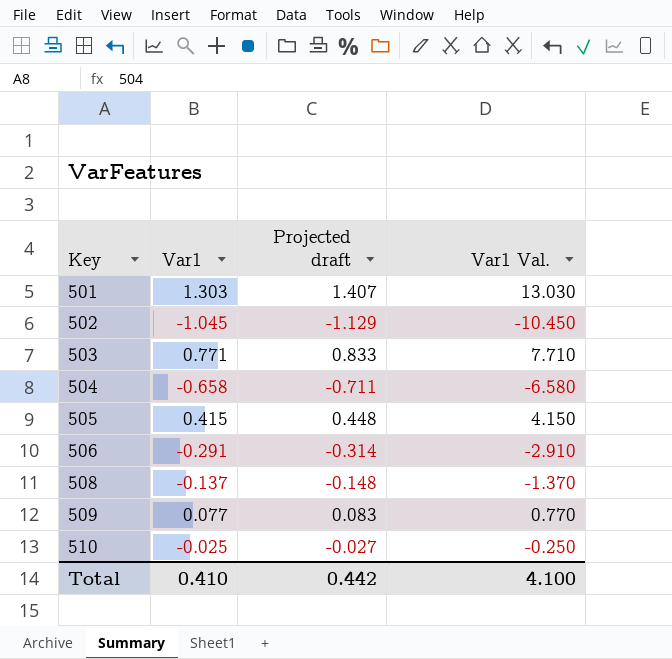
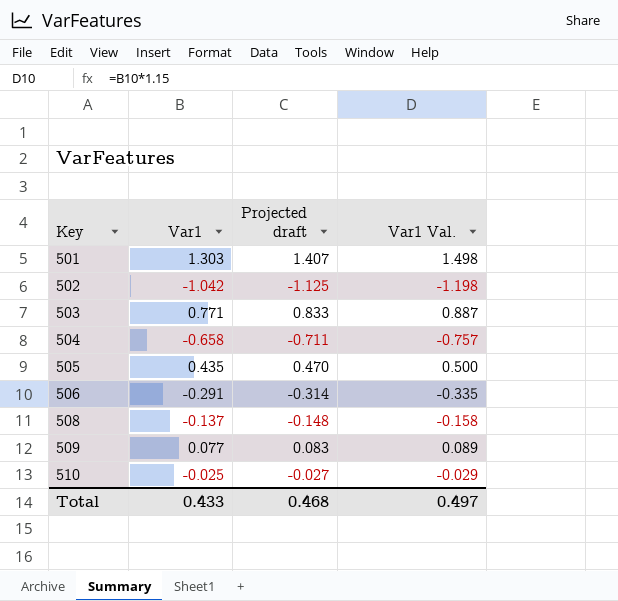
column Var1 Val. | formula: [Var1] * 10 -> [Var1] * 1.15
502 | Var1: -1.045 -> -1.042
502 | Projected draft: -1.129 -> -1.125
505 | Var1: 0.415 -> 0.435
505 | Projected draft: 0.448 -> 0.470
Total | Var1: 0.410 -> 0.433
Total | Projected draft: 0.442 -> 0.468
Total | Var1 Val.: 4.100 -> 0.497

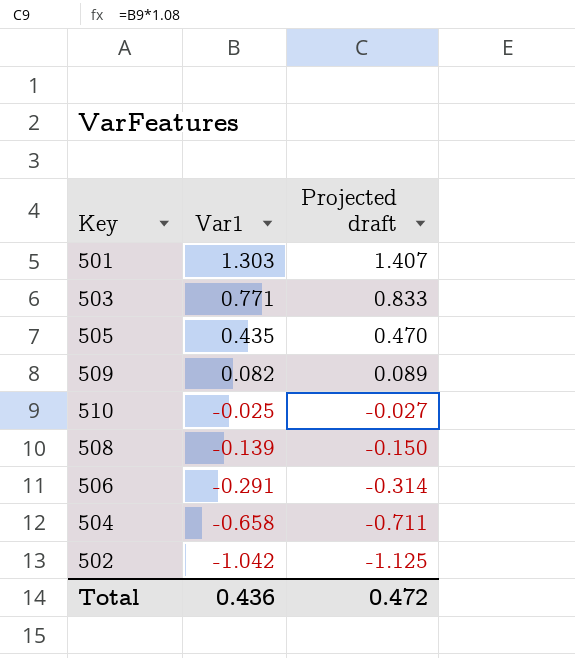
row order: Key ascending -> Var1 descending
column Var1 Val. | formula: [Var1] * 1.15 -> none
509 | Var1: 0.077 -> 0.082
509 | Projected draft: 0.083 -> 0.089
508 | Var1: -0.137 -> -0.139
508 | Projected draft: -0.148 -> -0.150
Total | Var1: 0.433 -> 0.436
Total | Projected draft: 0.468 -> 0.472

